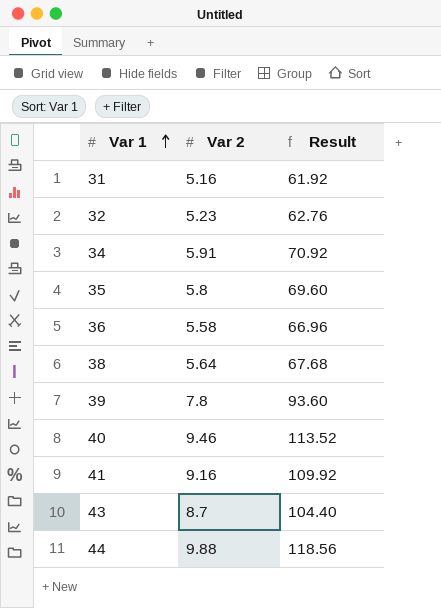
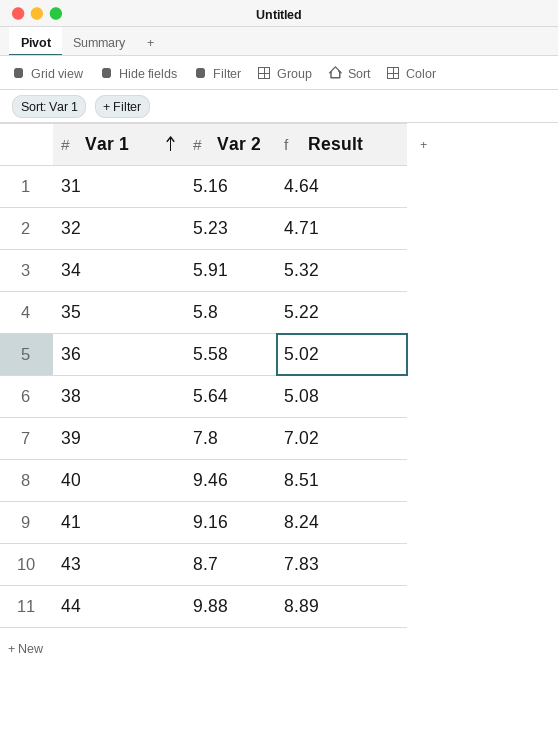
column Result | formula: [Var 2] * 12 -> [Var 2] * 0.9

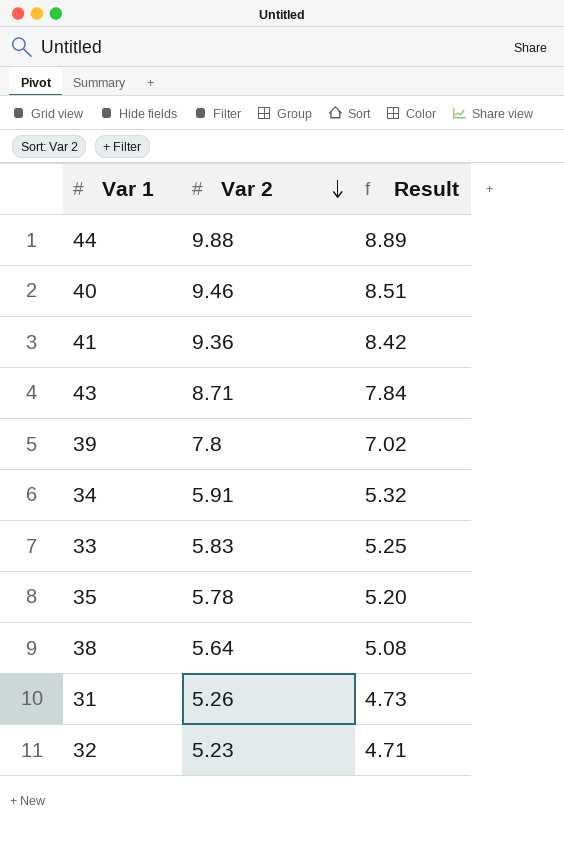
row order: Var 1 ascending -> Var 2 descending
row 36: 5.58 | 5.02 -> none
41 | Var 2: 9.16 -> 9.36
41 | Result: 8.24 -> 8.42
43 | Var 2: 8.7 -> 8.71
43 | Result: 7.83 -> 7.84
row 33: none -> 5.83 | 5.25
35 | Var 2: 5.8 -> 5.78
35 | Result: 5.22 -> 5.20
31 | Var 2: 5.16 -> 5.26
31 | Result: 4.64 -> 4.73

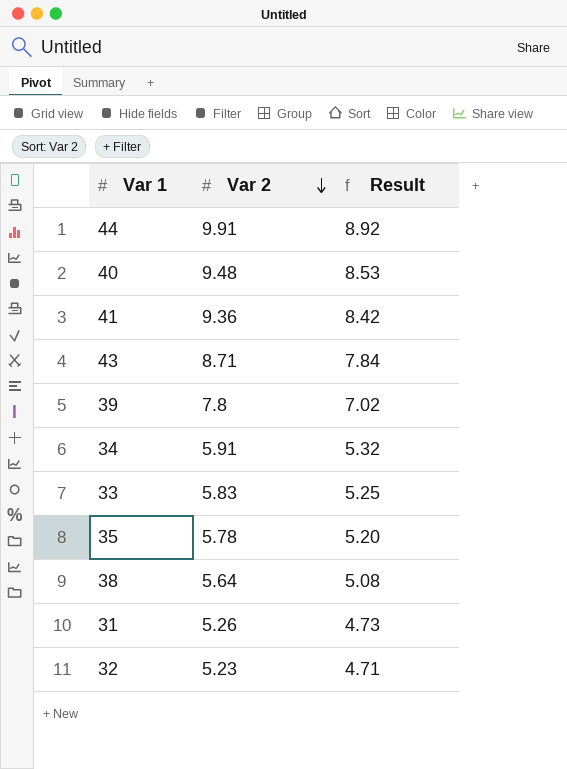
44 | Var 2: 9.88 -> 9.91
44 | Result: 8.89 -> 8.92
40 | Var 2: 9.46 -> 9.48
40 | Result: 8.51 -> 8.53

